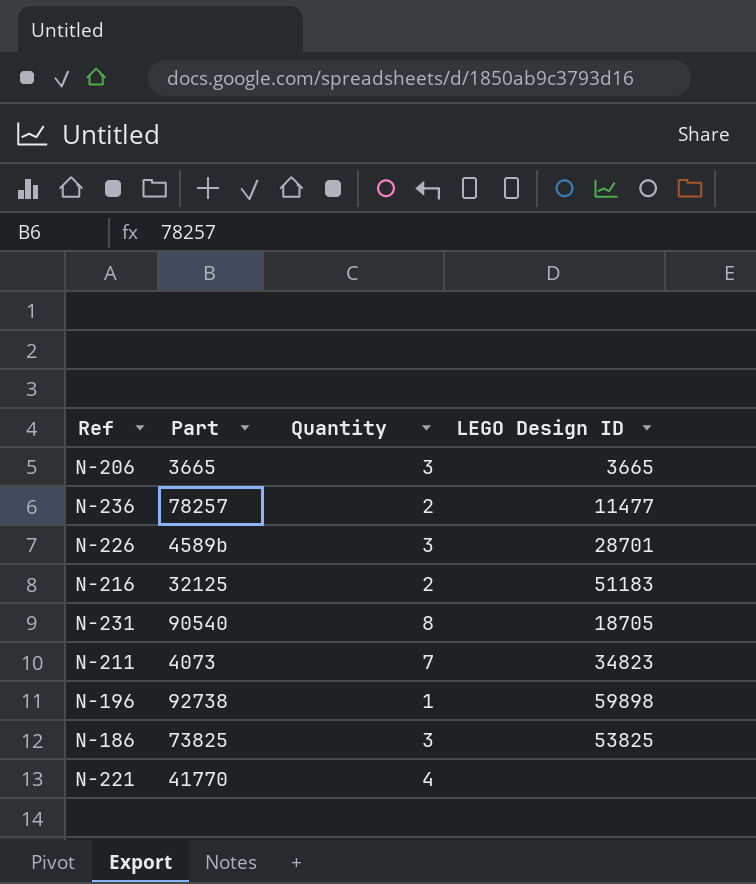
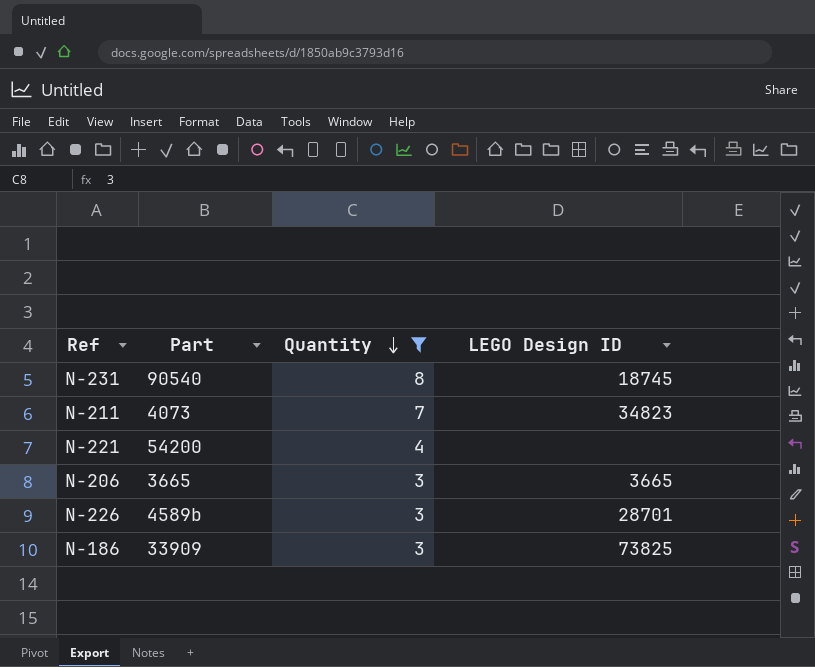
filter: none -> Quantity >= 3
row order: none -> Quantity descending
N-231 | LEGO Design ID: 18705 -> 18745
N-221 | Part: 41770 -> 54200
N-186 | Part: 73825 -> 33909
N-186 | LEGO Design ID: 53825 -> 73825

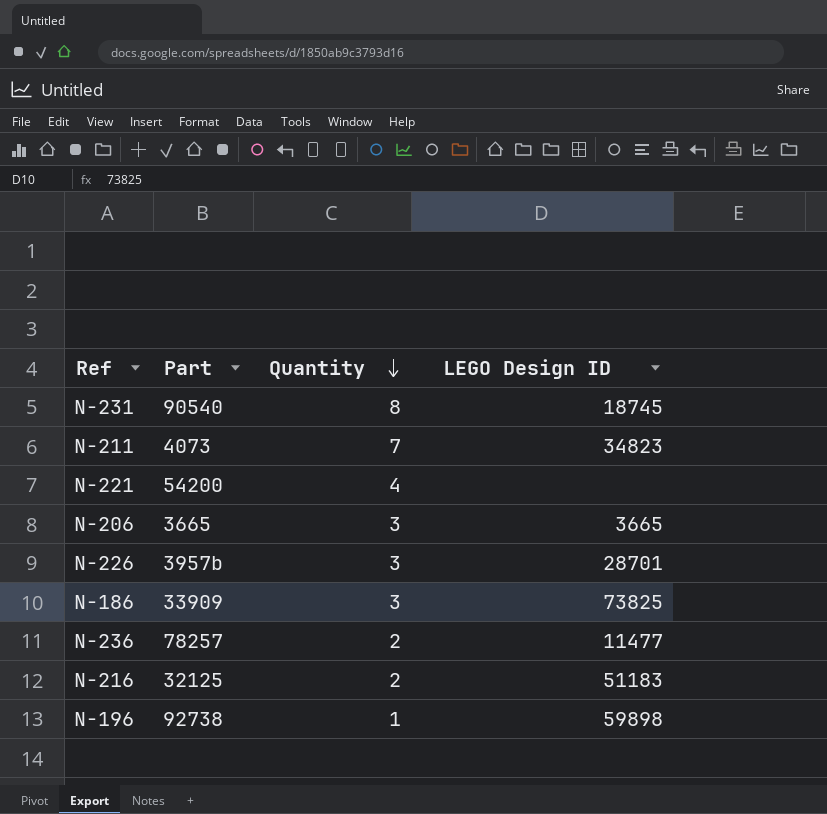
filter: Quantity >= 3 -> none
N-226 | Part: 4589b -> 3957b

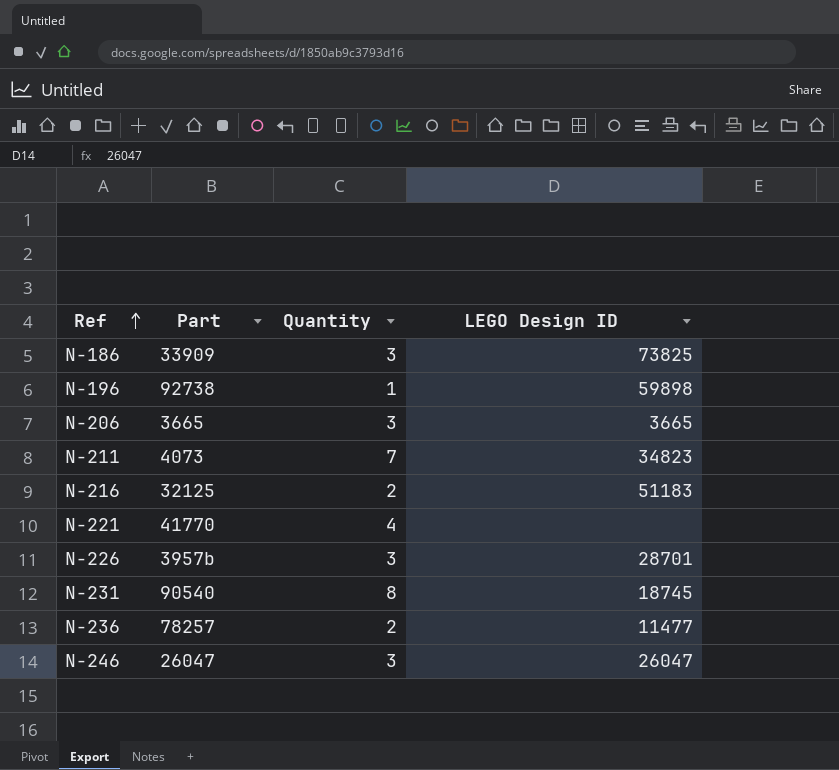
row order: Quantity descending -> Ref ascending
N-221 | Part: 54200 -> 41770
row N-246: none -> 26047 | 3 | 26047

